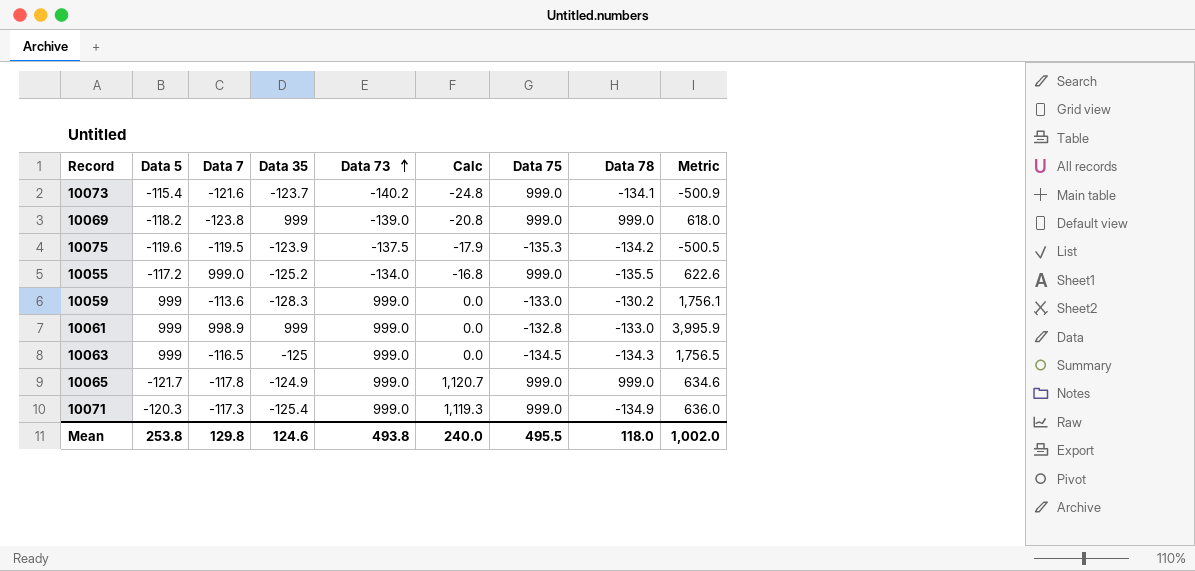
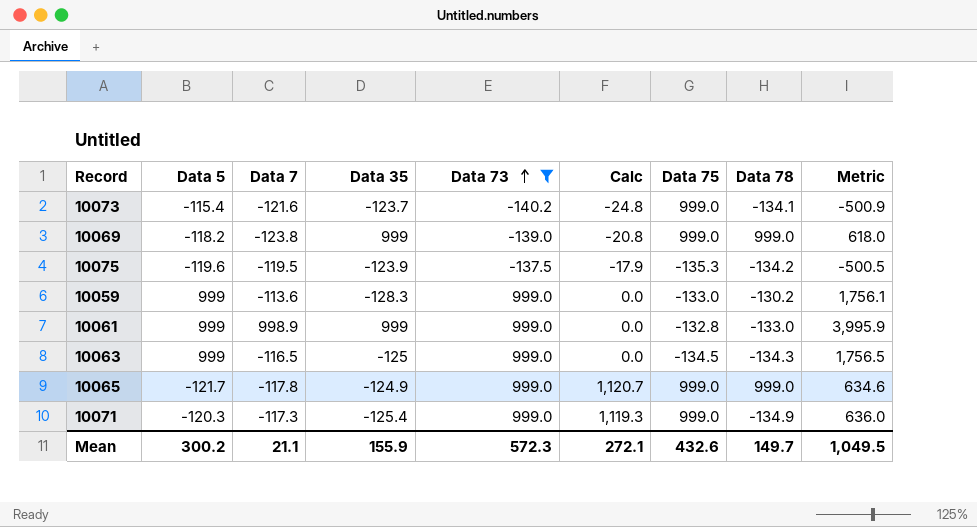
filter: none -> Data 73 != -134.0
Mean | Data 5: 253.8 -> 300.2
Mean | Data 7: 129.8 -> 21.1
Mean | Data 35: 124.6 -> 155.9
Mean | Data 73: 493.8 -> 572.3
Mean | Calc: 240.0 -> 272.1
Mean | Data 75: 495.5 -> 432.6
Mean | Data 78: 118.0 -> 149.7
Mean | Metric: 1,002.0 -> 1,049.5

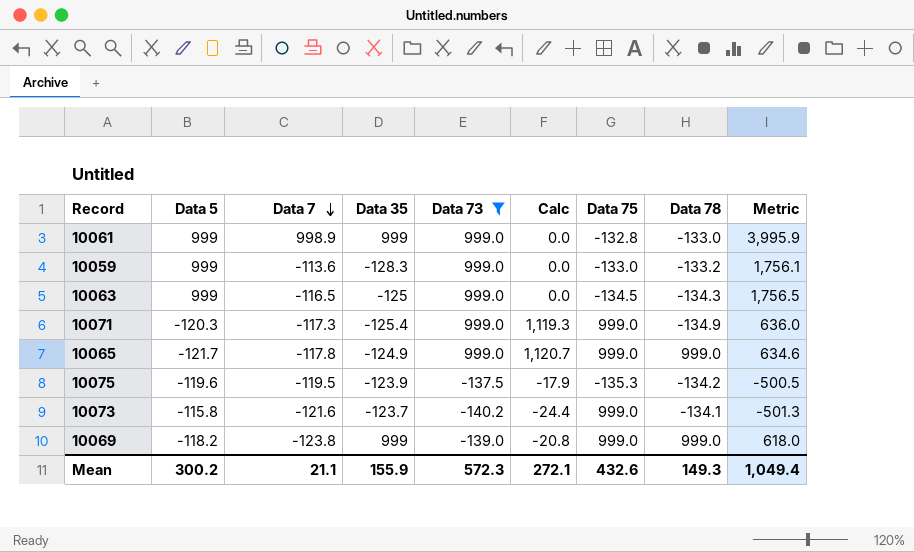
row order: Data 73 ascending -> Data 7 descending
10059 | Data 78: -130.2 -> -133.2
10073 | Data 5: -115.4 -> -115.8
10073 | Calc: -24.8 -> -24.4
10073 | Metric: -500.9 -> -501.3
Mean | Data 78: 149.7 -> 149.3
Mean | Metric: 1,049.5 -> 1,049.4

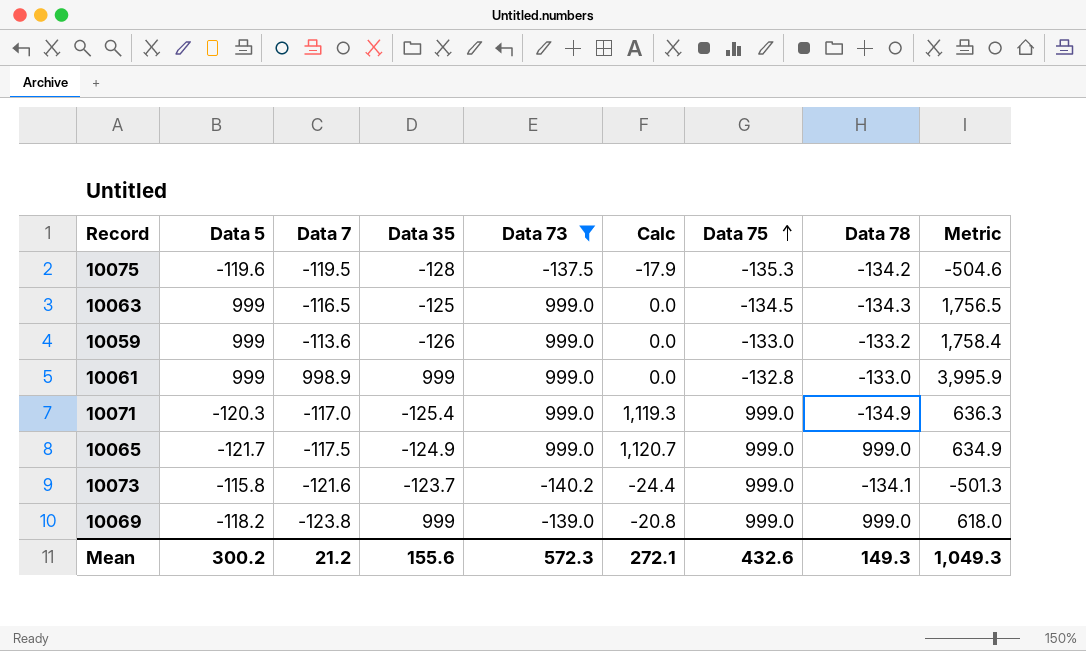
row order: Data 7 descending -> Data 75 ascending
10075 | Data 35: -123.9 -> -128
10075 | Metric: -500.5 -> -504.6
10059 | Data 35: -128.3 -> -126
10059 | Metric: 1,756.1 -> 1,758.4
10071 | Data 7: -117.3 -> -117.0
10071 | Metric: 636.0 -> 636.3
10065 | Data 7: -117.8 -> -117.5
10065 | Metric: 634.6 -> 634.9
Mean | Data 7: 21.1 -> 21.2
Mean | Data 35: 155.9 -> 155.6
Mean | Metric: 1,049.4 -> 1,049.3

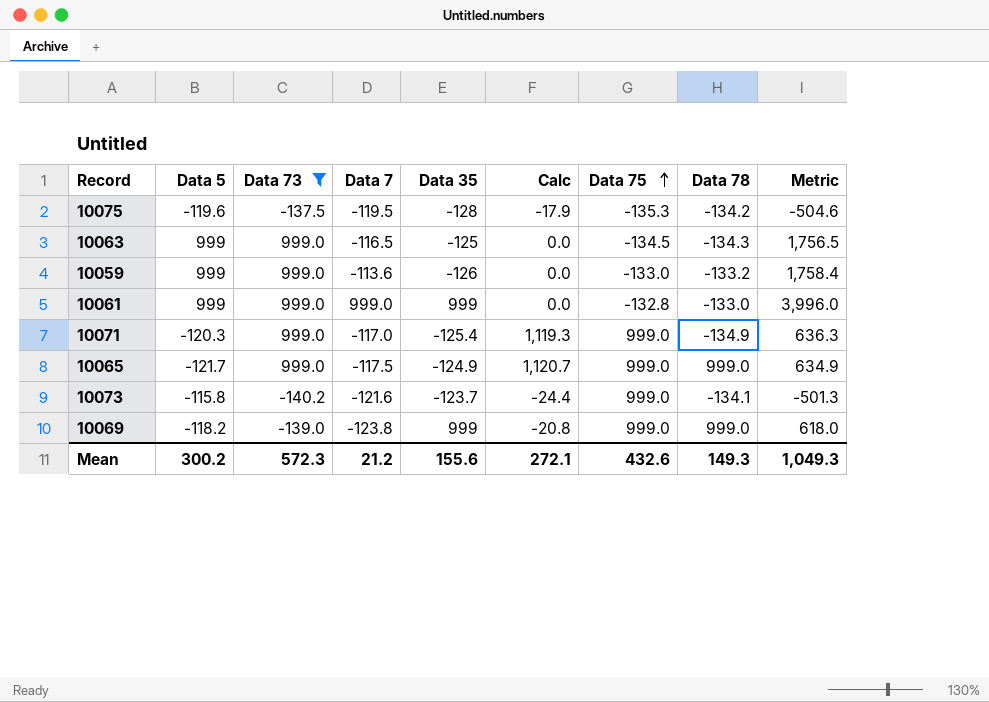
column Data 73 | position: 5 -> 3
10061 | Data 7: 998.9 -> 999.0
10061 | Metric: 3,995.9 -> 3,996.0

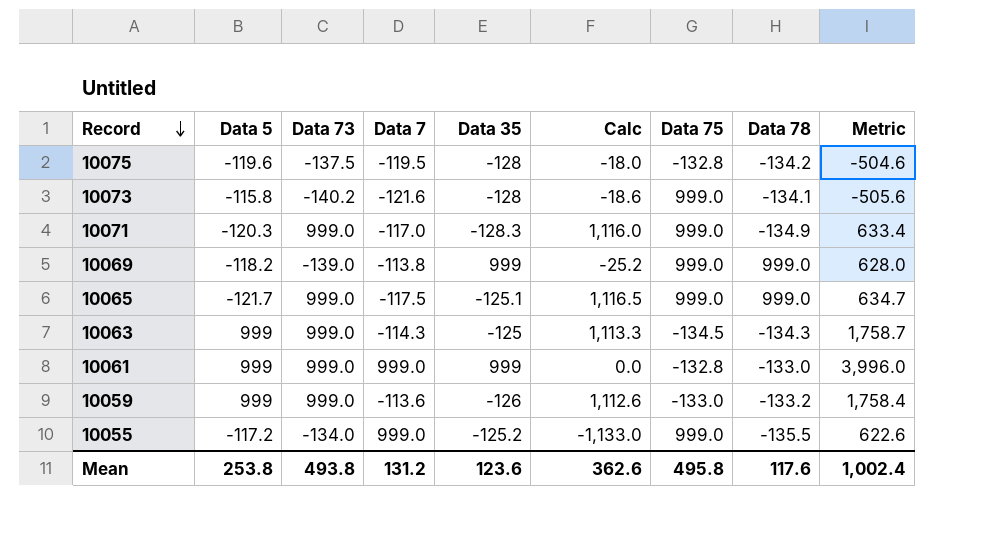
filter: Data 73 != -134.0 -> none
row order: Data 75 ascending -> Record descending
column Calc | formula: [Data 73] - [Data 5] -> [Data 73] - [Data 7]
10075 | Data 75: -135.3 -> -132.8
10073 | Data 35: -123.7 -> -128
10073 | Metric: -501.3 -> -505.6
10071 | Data 35: -125.4 -> -128.3
10071 | Metric: 636.3 -> 633.4
10069 | Data 7: -123.8 -> -113.8
10069 | Metric: 618.0 -> 628.0
10065 | Data 35: -124.9 -> -125.1
10065 | Metric: 634.9 -> 634.7
10063 | Data 7: -116.5 -> -114.3
10063 | Metric: 1,756.5 -> 1,758.7
Mean | Data 5: 300.2 -> 253.8
Mean | Data 73: 572.3 -> 493.8
Mean | Data 7: 21.2 -> 131.2
Mean | Data 35: 155.6 -> 123.6
Mean | Calc: 272.1 -> 362.6
Mean | Data 75: 432.6 -> 495.8
Mean | Data 78: 149.3 -> 117.6
Mean | Metric: 1,049.3 -> 1,002.4

